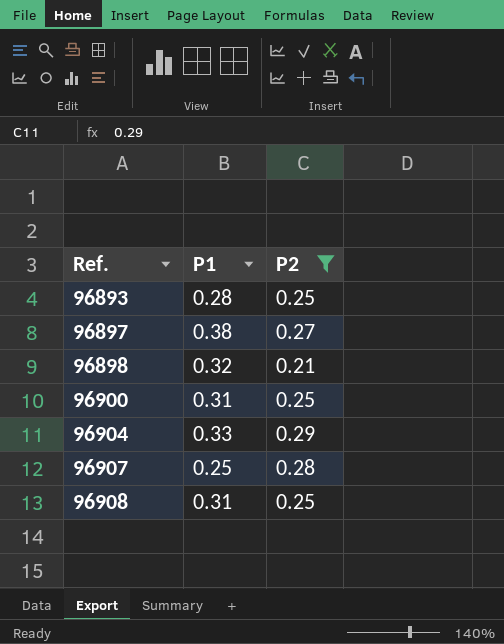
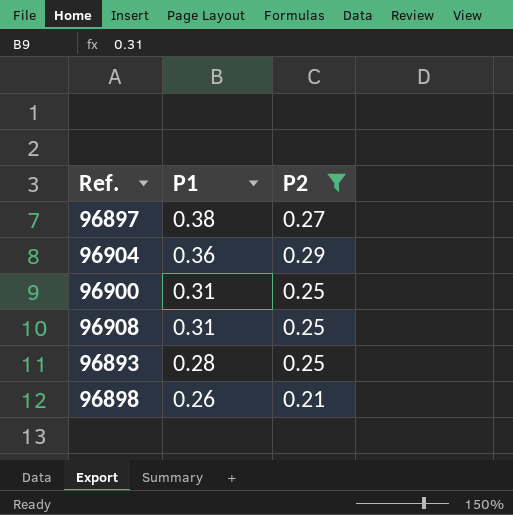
row order: Ref. ascending -> P1 descending
row 96907: 0.25 | 0.28 -> none
96904 | P1: 0.33 -> 0.36
96898 | P1: 0.32 -> 0.26

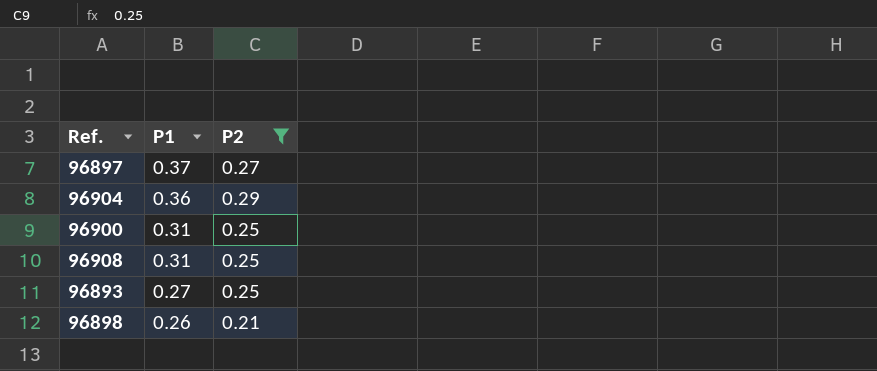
96897 | P1: 0.38 -> 0.37
96893 | P1: 0.28 -> 0.27

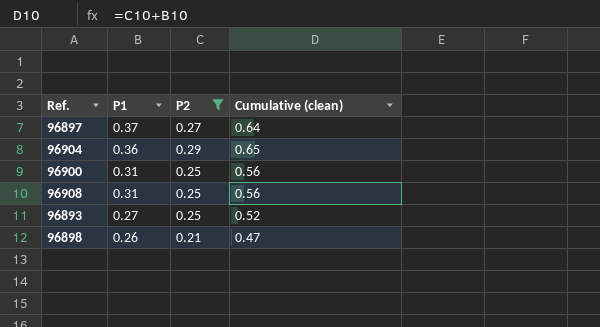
column Cumulative (clean) | formula: none -> [P1] + [P2]

